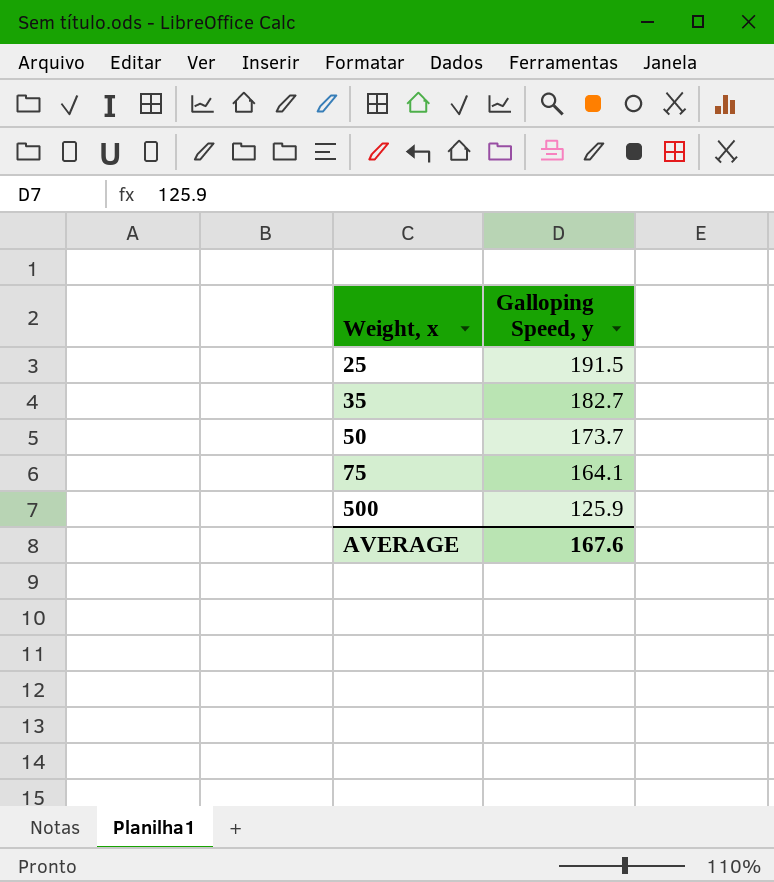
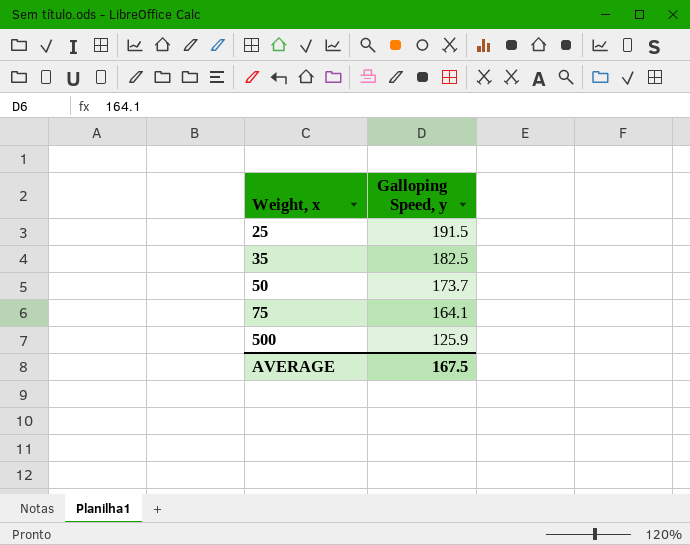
35 | Galloping Speed, y: 182.7 -> 182.5
AVERAGE | Galloping Speed, y: 167.6 -> 167.5

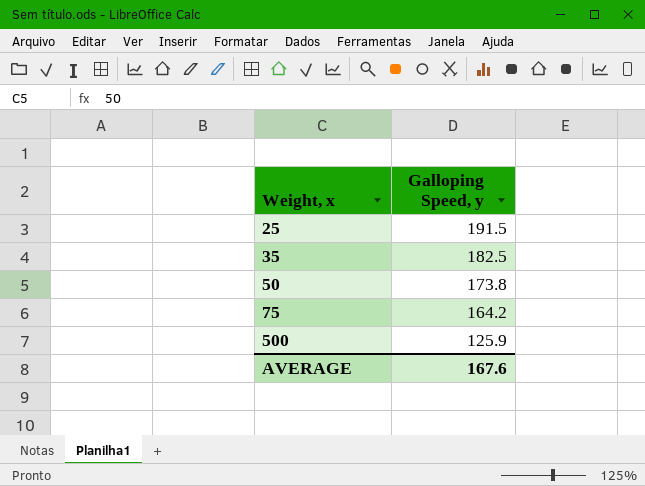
50 | Galloping Speed, y: 173.7 -> 173.8
75 | Galloping Speed, y: 164.1 -> 164.2
AVERAGE | Galloping Speed, y: 167.5 -> 167.6

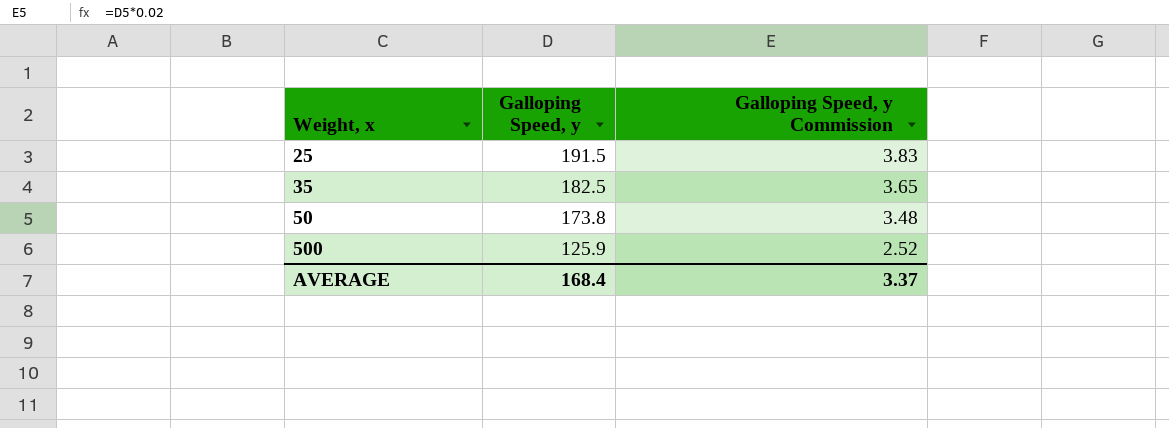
column Galloping Speed, y Commission | formula: none -> [Galloping Speed, y] * 0.02
row 75: 164.2 -> none
AVERAGE | Galloping Speed, y: 167.6 -> 168.4

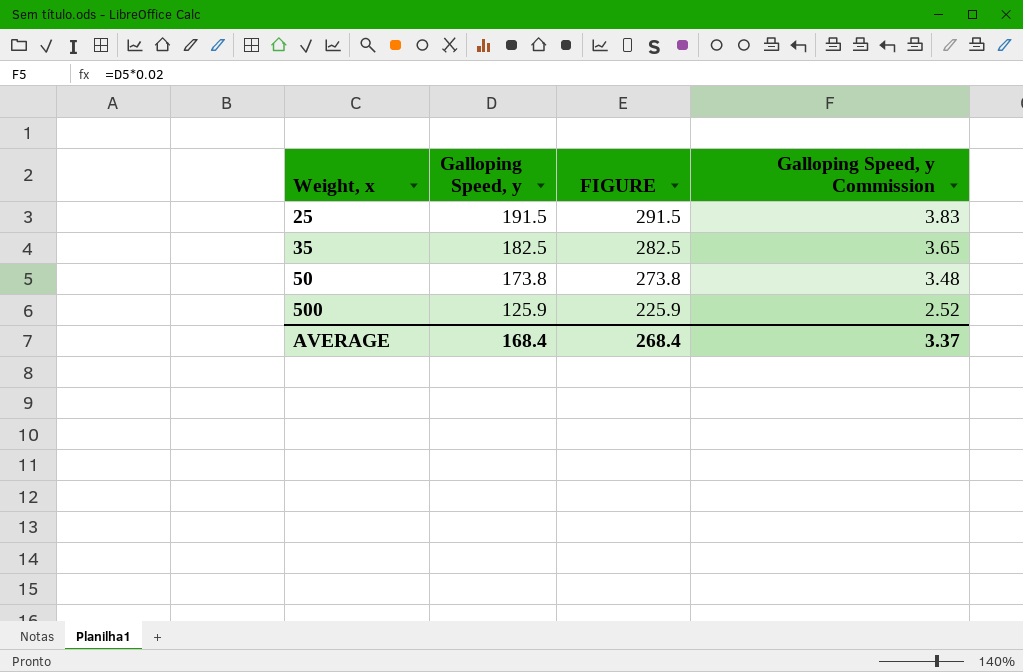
column FIGURE | formula: none -> [Galloping Speed, y] + 100

